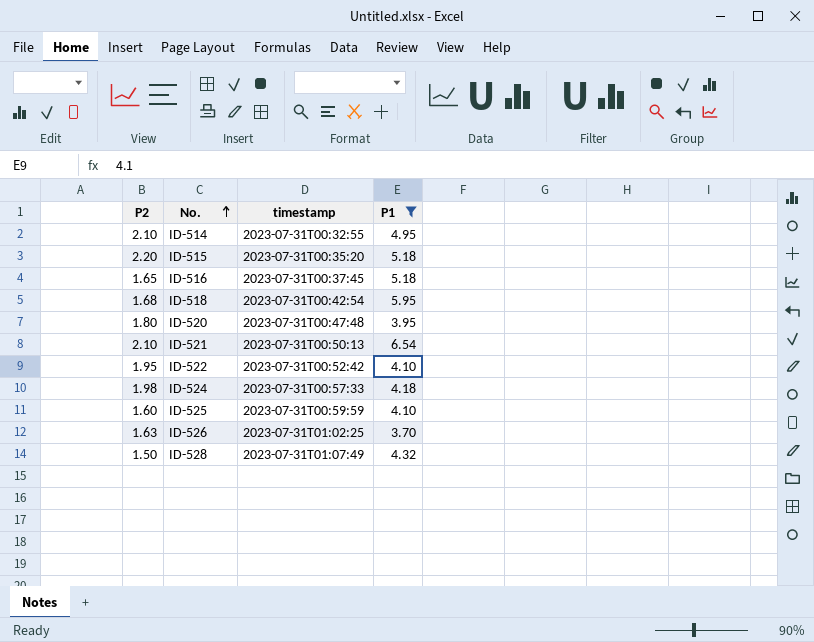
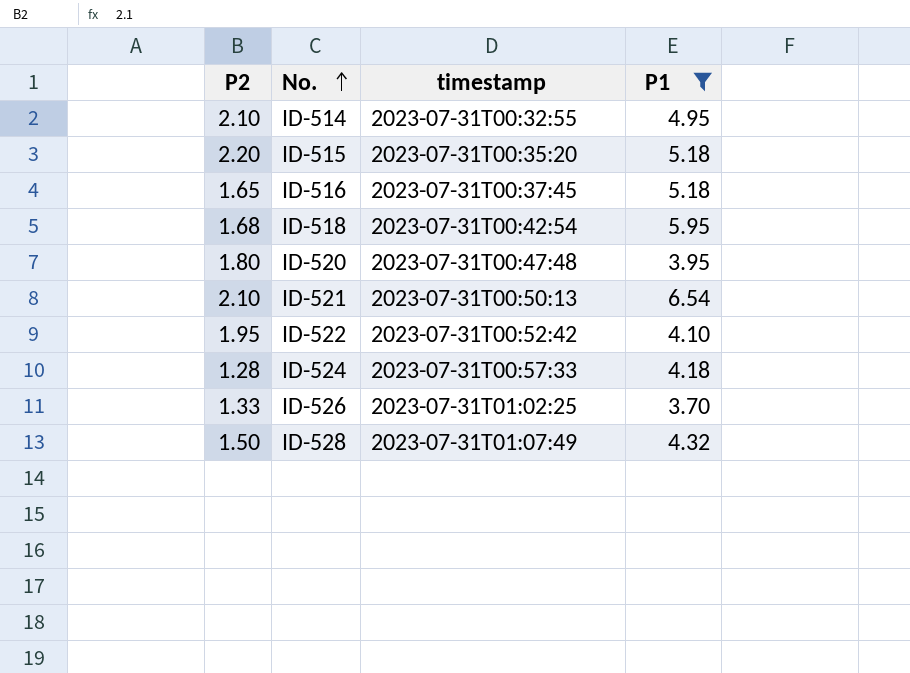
row ID-525: 1.60 | 2023-07-31T00:59:59 | 4.10 -> none
ID-524 | P2: 1.98 -> 1.28
ID-526 | P2: 1.63 -> 1.33

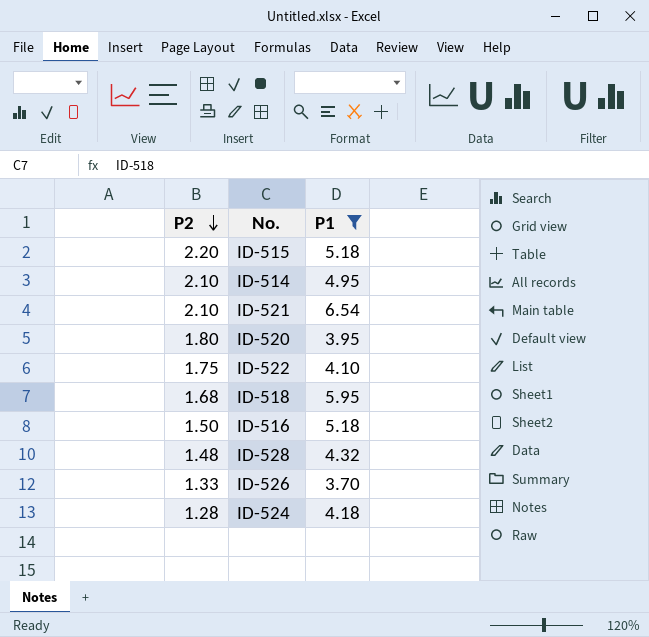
row order: No. ascending -> P2 descending
column timestamp | position: 3 -> none
ID-522 | P2: 1.95 -> 1.75
ID-516 | P2: 1.65 -> 1.50
ID-528 | P2: 1.50 -> 1.48

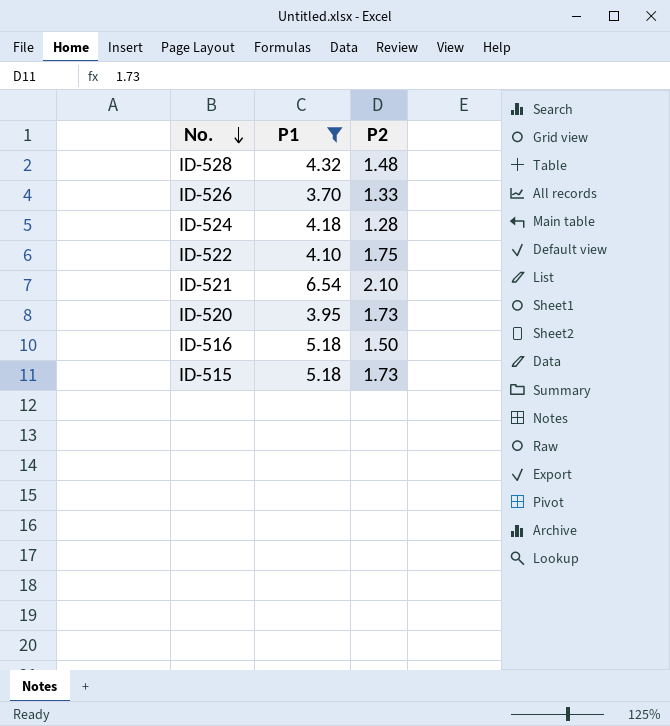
row order: P2 descending -> No. descending
column P2 | position: 1 -> 3
row ID-514: 2.10 | 4.95 -> none
row ID-518: 1.68 | 5.95 -> none
ID-520 | P2: 1.80 -> 1.73
ID-515 | P2: 2.20 -> 1.73

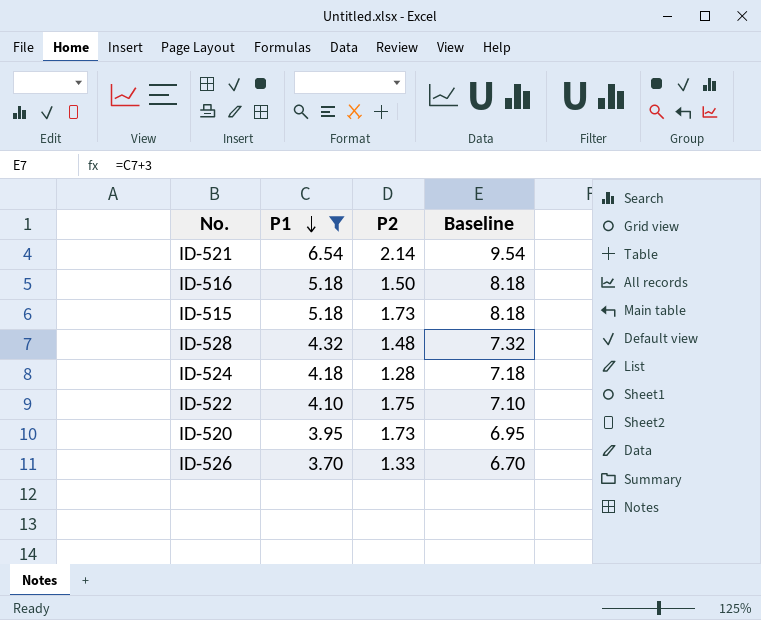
row order: No. descending -> P1 descending
column Baseline | formula: none -> [P1] + 3
ID-521 | P2: 2.10 -> 2.14

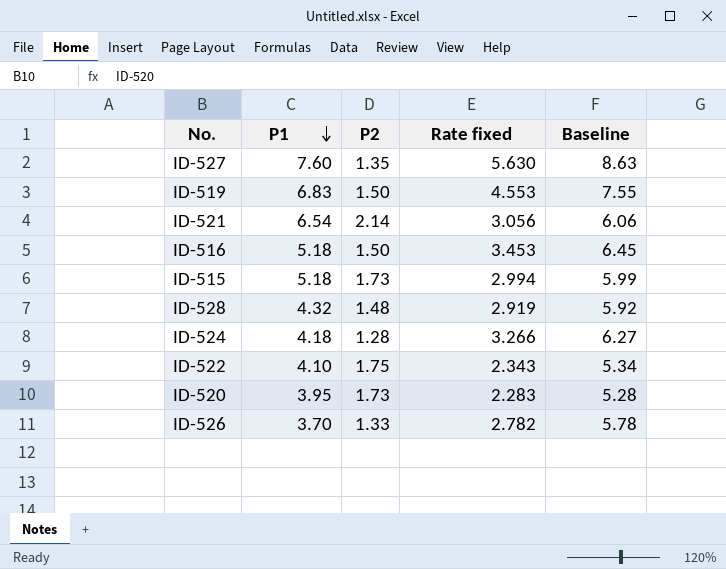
filter: P1 <= 6.54 -> none
column Rate fixed | formula: none -> [P1] / [P2]
column Baseline | formula: [P1] + 3 -> [Rate fixed] + 3

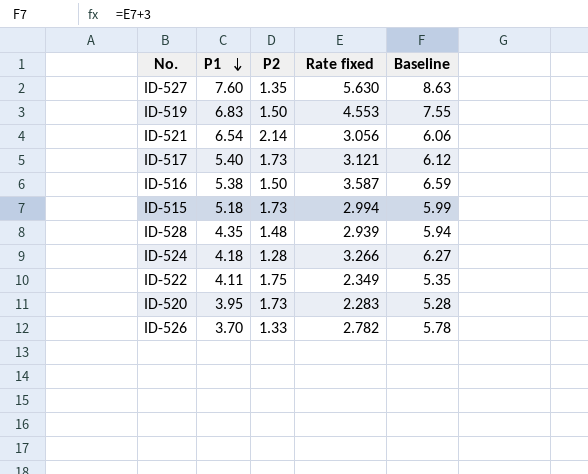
row ID-517: none -> 5.40 | 1.73 | 3.121 | 6.12
ID-516 | P1: 5.18 -> 5.38
ID-516 | Rate fixed: 3.453 -> 3.587
ID-516 | Baseline: 6.45 -> 6.59
ID-528 | P1: 4.32 -> 4.35
ID-528 | Rate fixed: 2.919 -> 2.939
ID-528 | Baseline: 5.92 -> 5.94
ID-522 | P1: 4.10 -> 4.11
ID-522 | Rate fixed: 2.343 -> 2.349
ID-522 | Baseline: 5.34 -> 5.35

